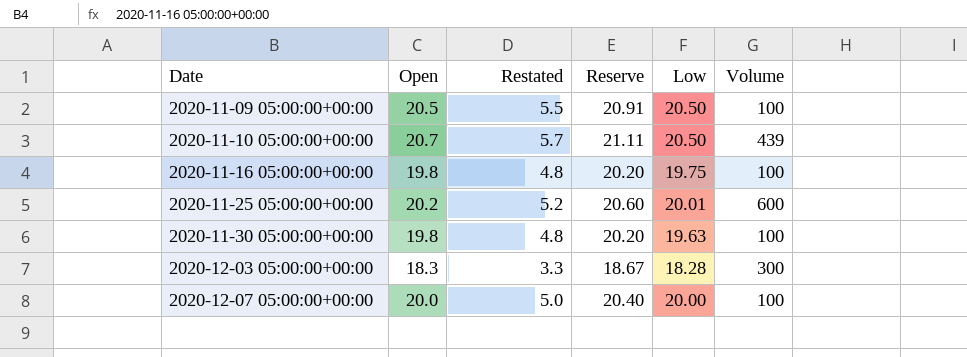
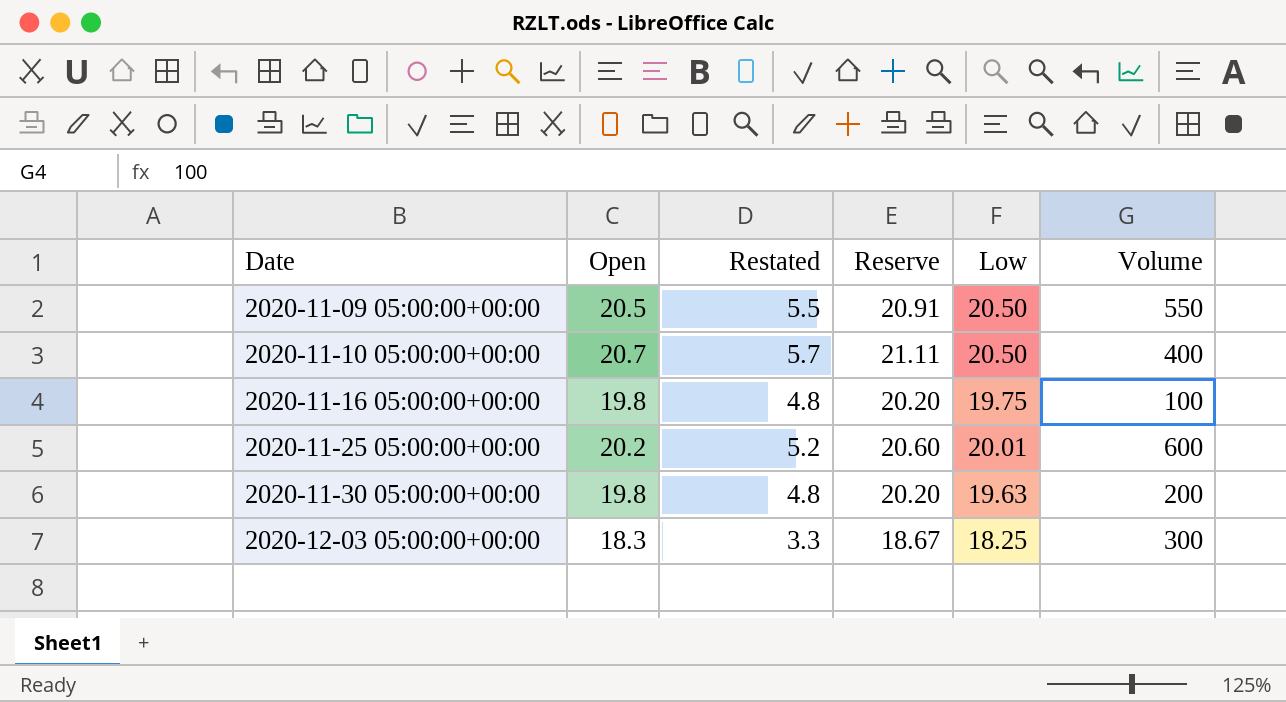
row 2020-12-07 05:00:00+00:00: 20.0 | 5.0 | 20.40 | 20.00 | 100 -> none
2020-11-09 05:00:00+00:00 | Volume: 100 -> 550
2020-11-10 05:00:00+00:00 | Volume: 439 -> 400
2020-11-30 05:00:00+00:00 | Volume: 100 -> 200
2020-12-03 05:00:00+00:00 | Low: 18.28 -> 18.25

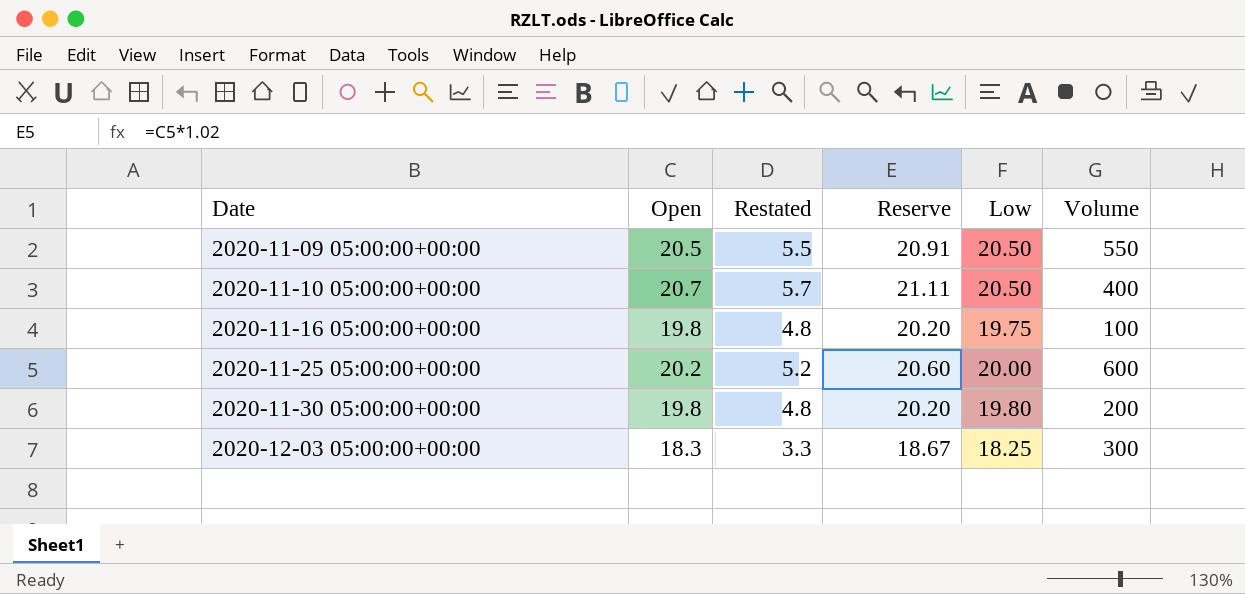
2020-11-25 05:00:00+00:00 | Low: 20.01 -> 20.00
2020-11-30 05:00:00+00:00 | Low: 19.63 -> 19.80

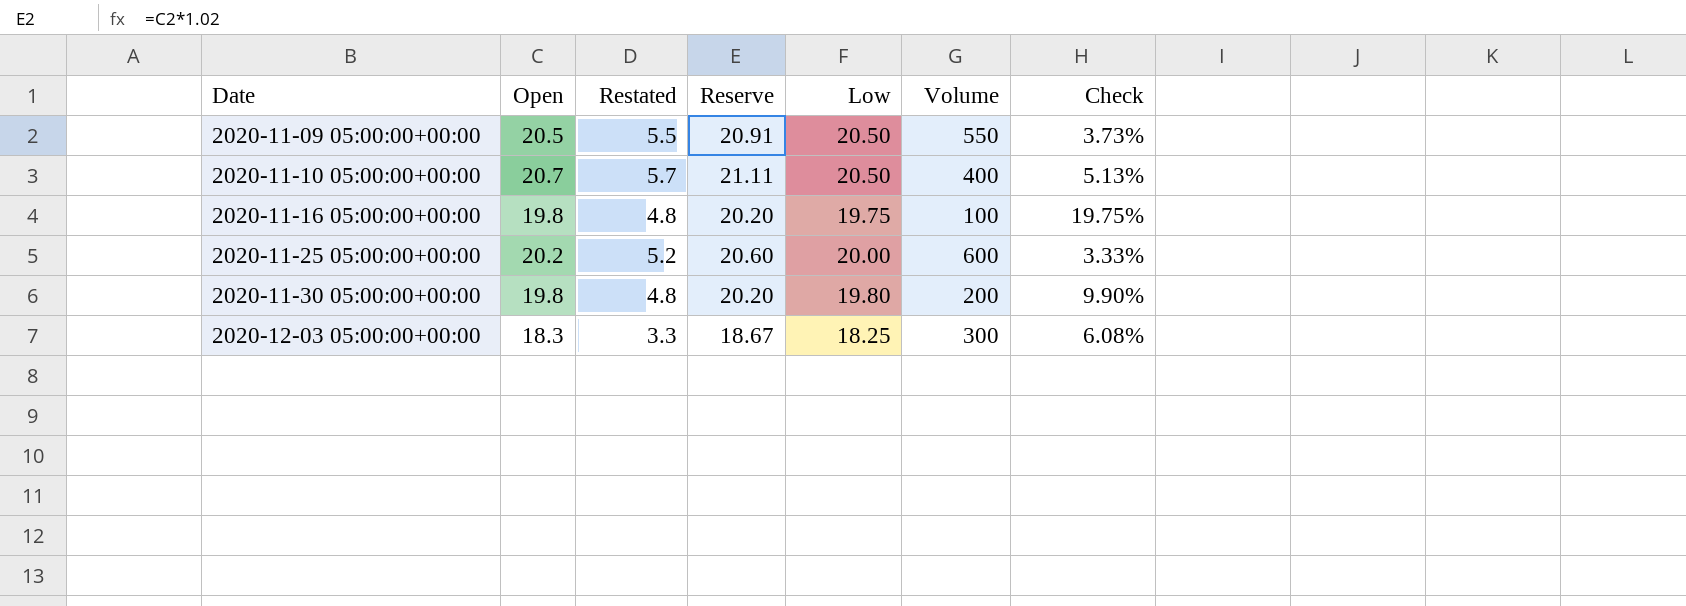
column Check | formula: none -> [Low] / [Volume]

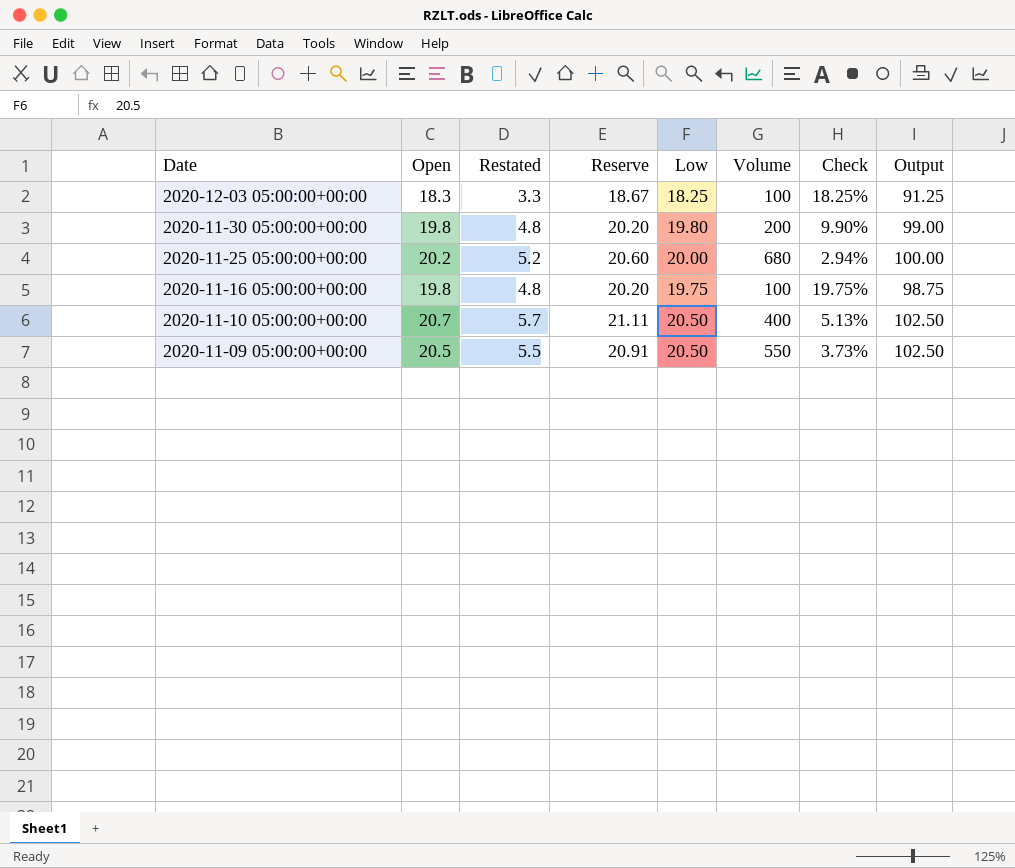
row order: Date ascending -> Date descending
column Output | formula: none -> [Low] * 5
2020-12-03 05:00:00+00:00 | Volume: 300 -> 100
2020-12-03 05:00:00+00:00 | Check: 6.08% -> 18.25%
2020-11-25 05:00:00+00:00 | Volume: 600 -> 680
2020-11-25 05:00:00+00:00 | Check: 3.33% -> 2.94%

